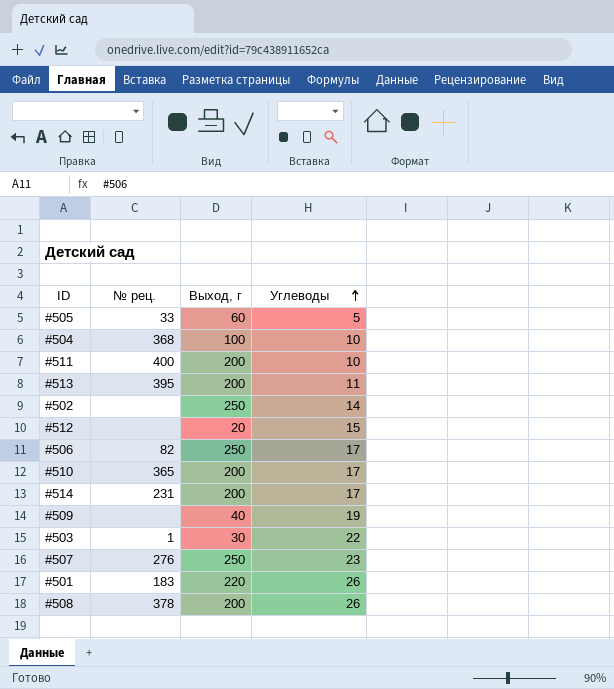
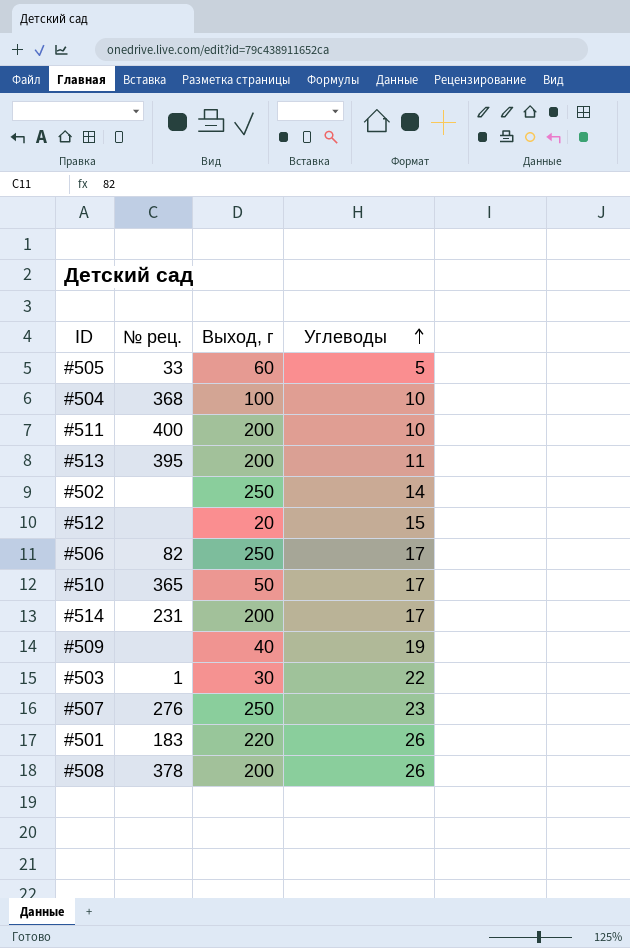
#510 | Выход, г: 200 -> 50

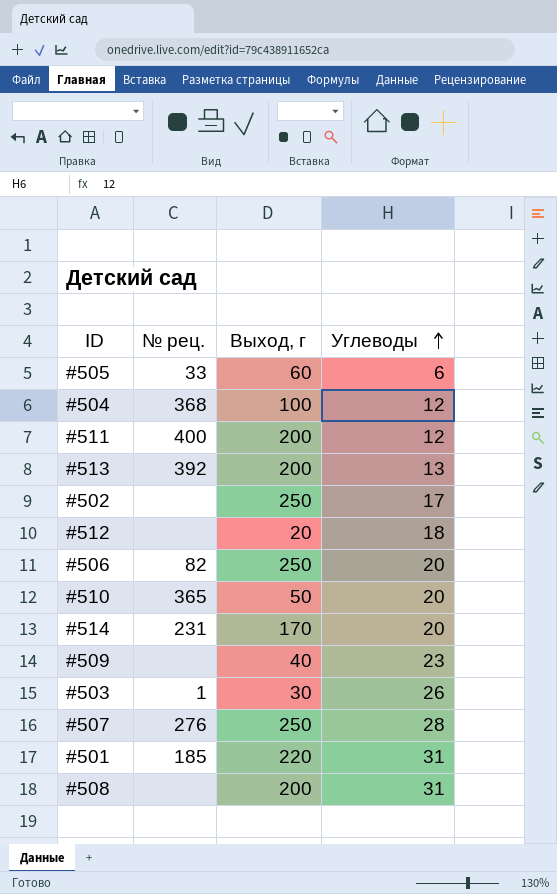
#505 | Углеводы: 5 -> 6
#504 | Углеводы: 10 -> 12
#511 | Углеводы: 10 -> 12
#513 | № рец.: 395 -> 392
#513 | Углеводы: 11 -> 13
#502 | Углеводы: 14 -> 17
#512 | Углеводы: 15 -> 18
#506 | Углеводы: 17 -> 20
#510 | Углеводы: 17 -> 20
#514 | Выход, г: 200 -> 170
#514 | Углеводы: 17 -> 20
#509 | Углеводы: 19 -> 23
#503 | Углеводы: 22 -> 26
#507 | Углеводы: 23 -> 28
#501 | № рец.: 183 -> 185
#501 | Углеводы: 26 -> 31
#508 | № рец.: 378 -> none
#508 | Углеводы: 26 -> 31

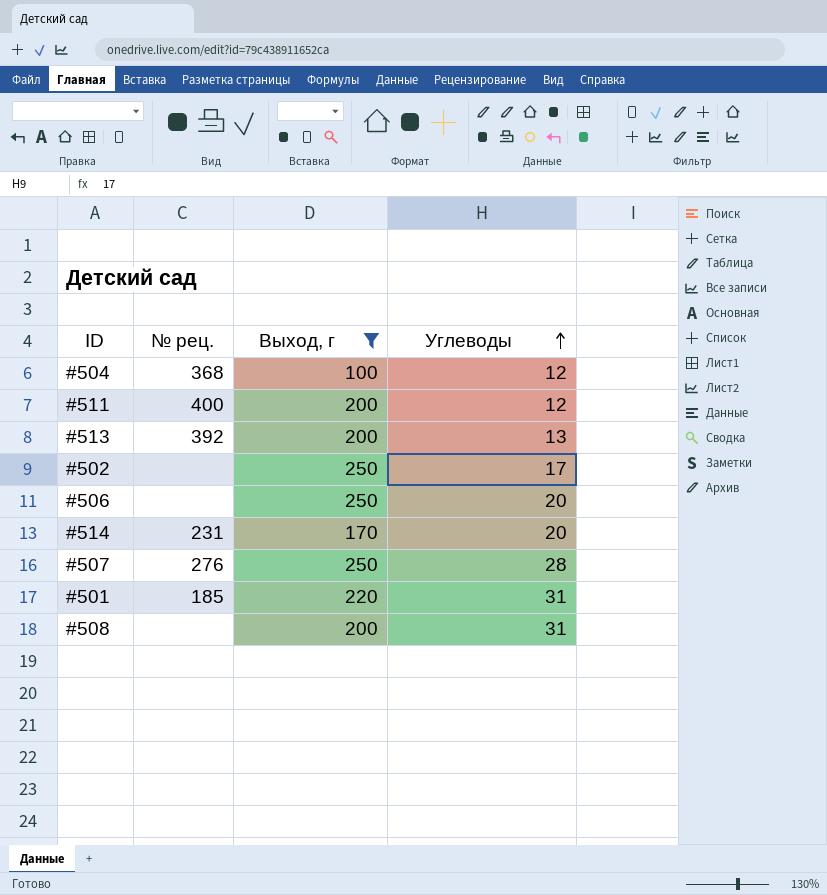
filter: none -> Выход, г >= 100
#506 | № рец.: 82 -> none

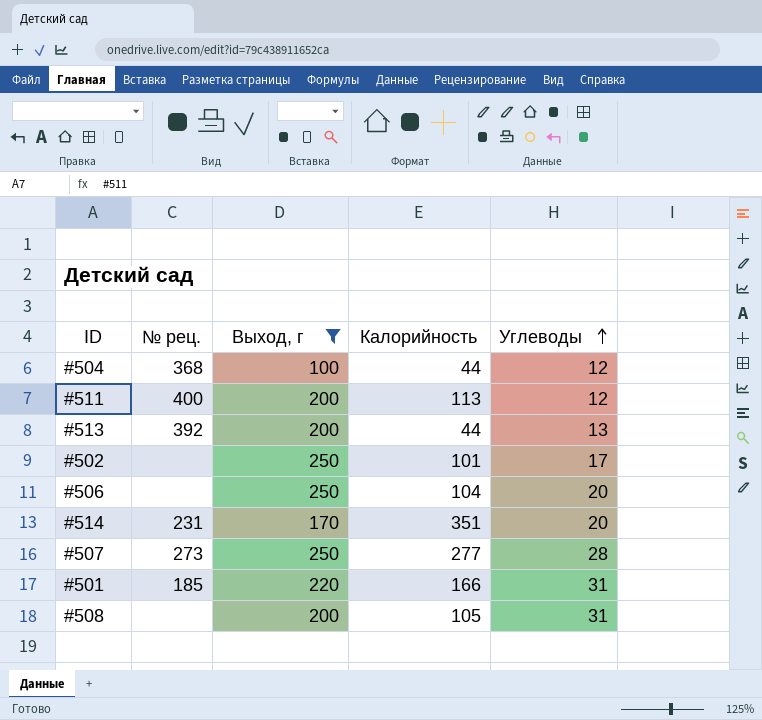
column Калорийность | position: none -> 4
#507 | № рец.: 276 -> 273

